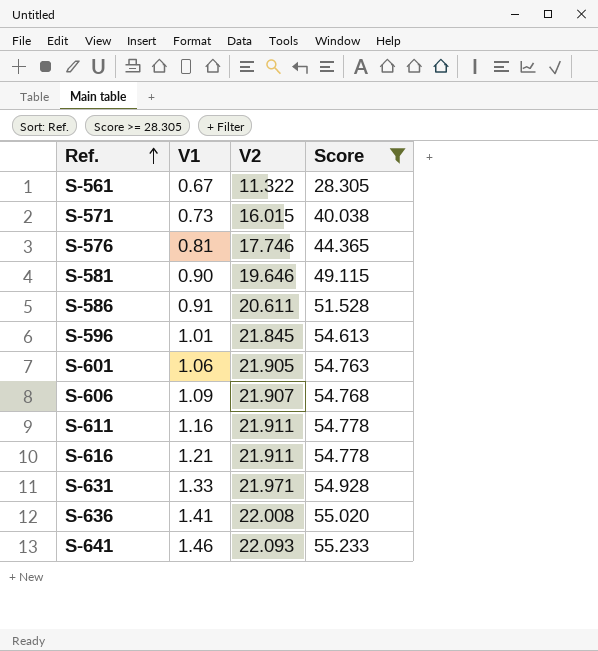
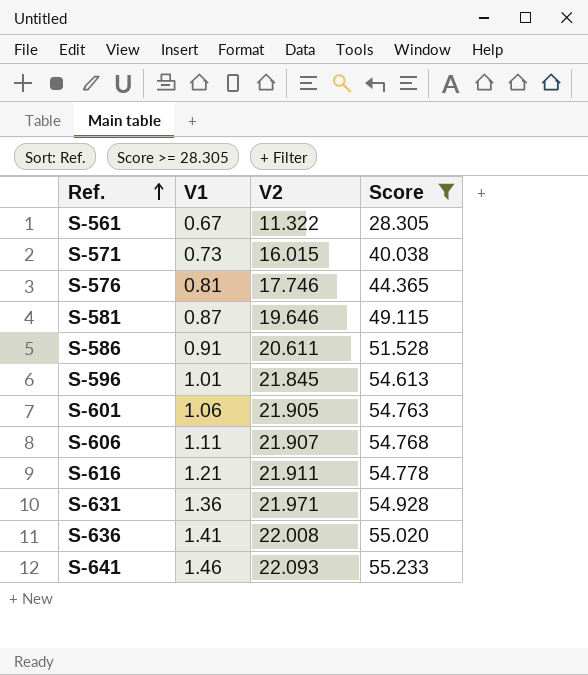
row S-611: 1.16 | 21.911 | 54.778 -> none
S-581 | V1: 0.90 -> 0.87
S-606 | V1: 1.09 -> 1.11
S-631 | V1: 1.33 -> 1.36

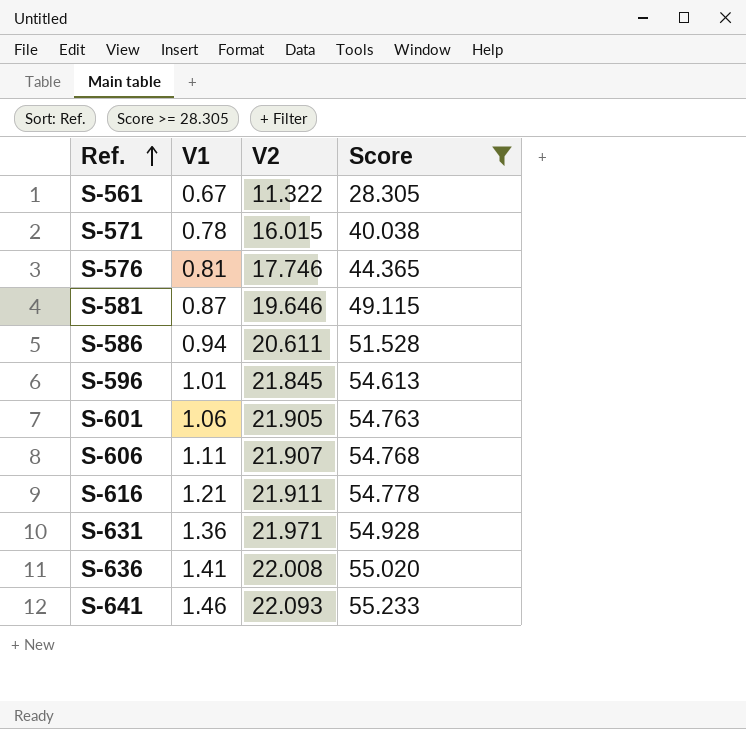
S-571 | V1: 0.73 -> 0.78
S-586 | V1: 0.91 -> 0.94

